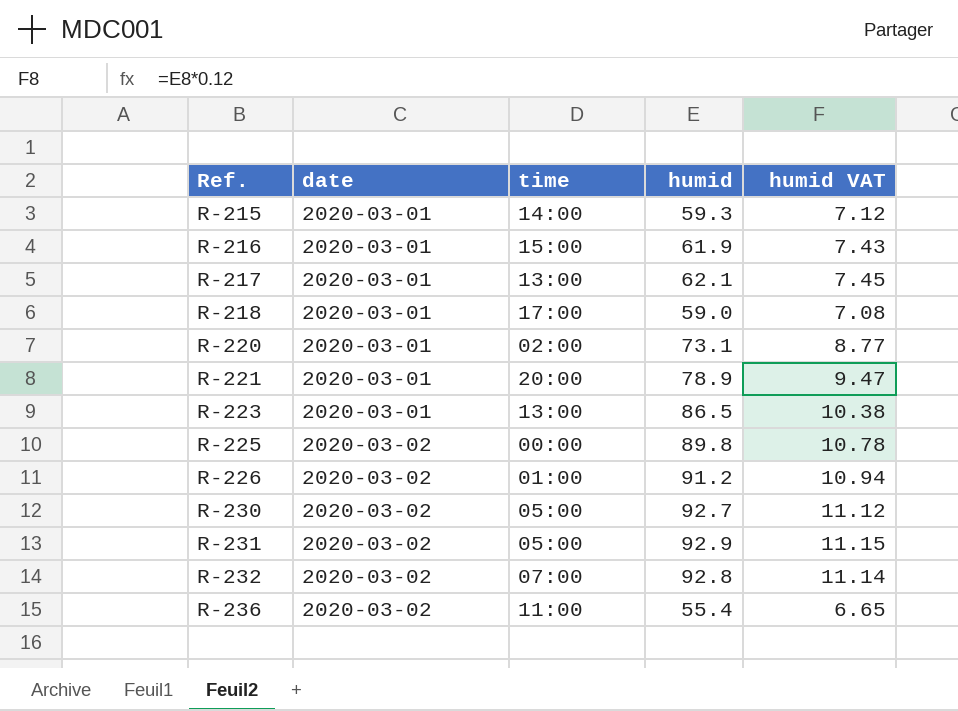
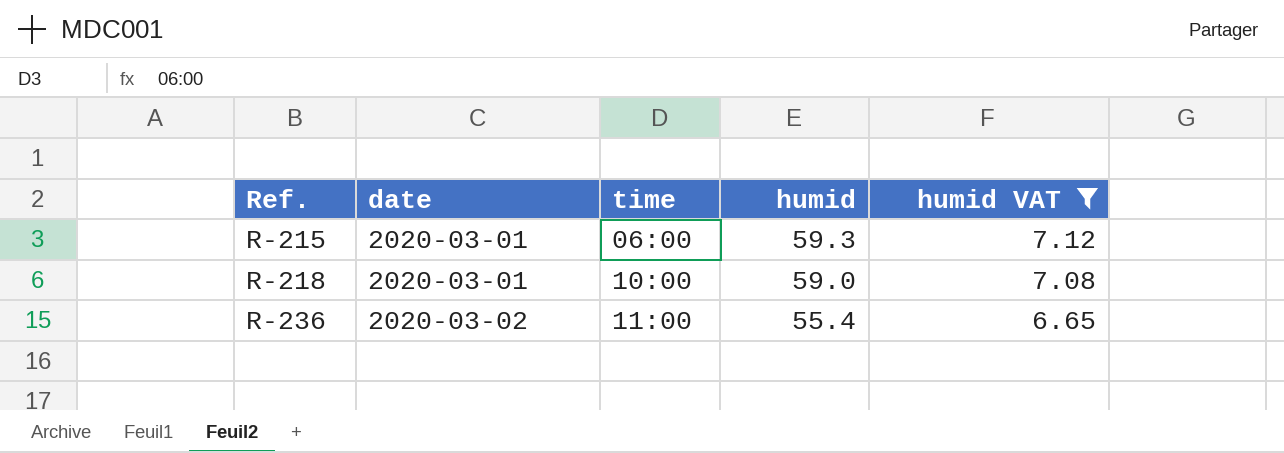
filter: none -> humid VAT <= 7.12
R-215 | time: 14:00 -> 06:00
R-218 | time: 17:00 -> 10:00

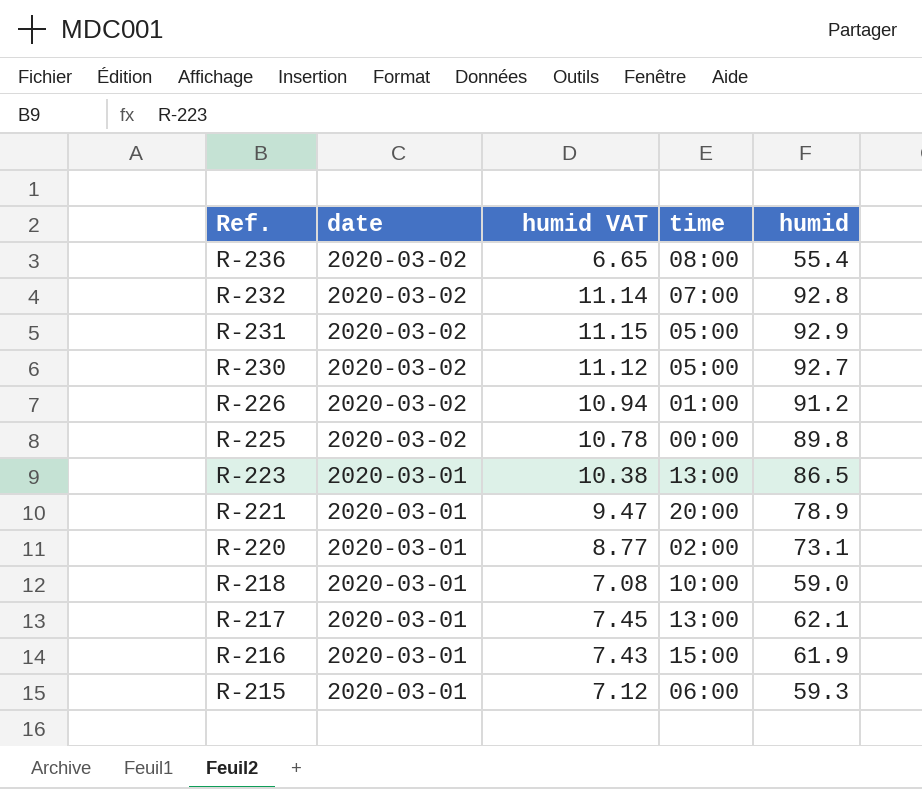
filter: humid VAT <= 7.12 -> none
row order: Ref. ascending -> Ref. descending
column humid VAT | position: 5 -> 3
R-236 | time: 11:00 -> 08:00

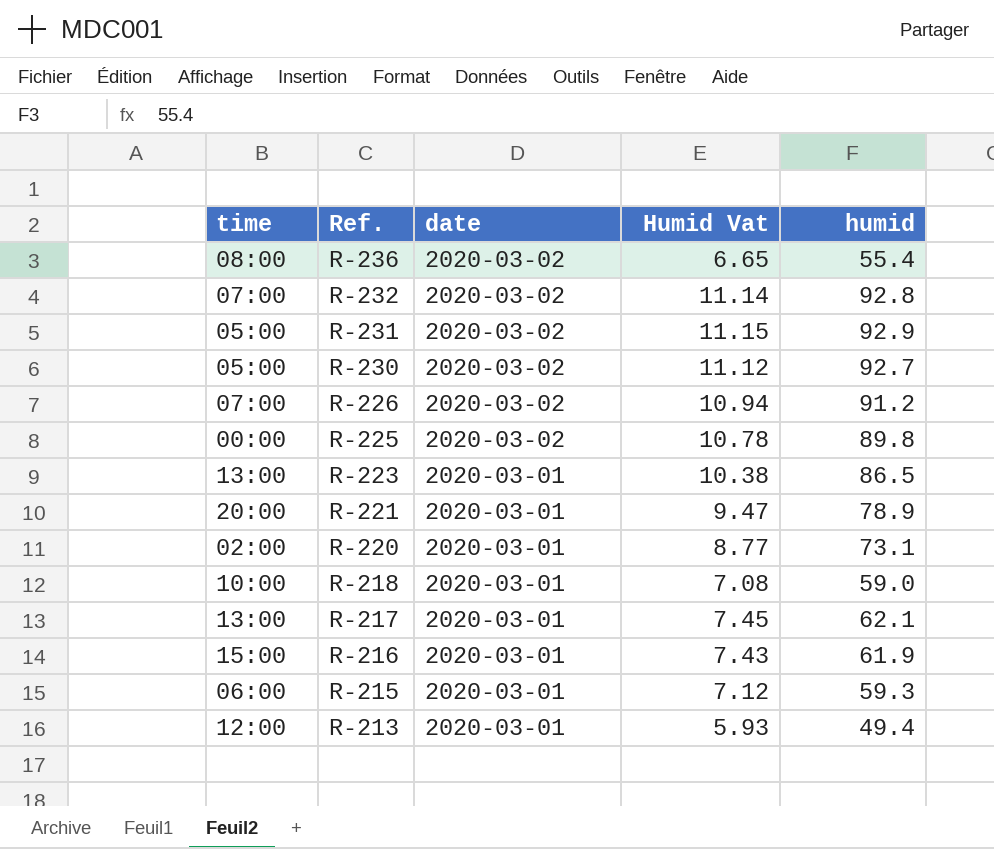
column time | position: 4 -> 1
column name: humid VAT -> Humid Vat
R-226 | time: 01:00 -> 07:00
row R-213: none -> 12:00 | 2020-03-01 | 5.93 | 49.4

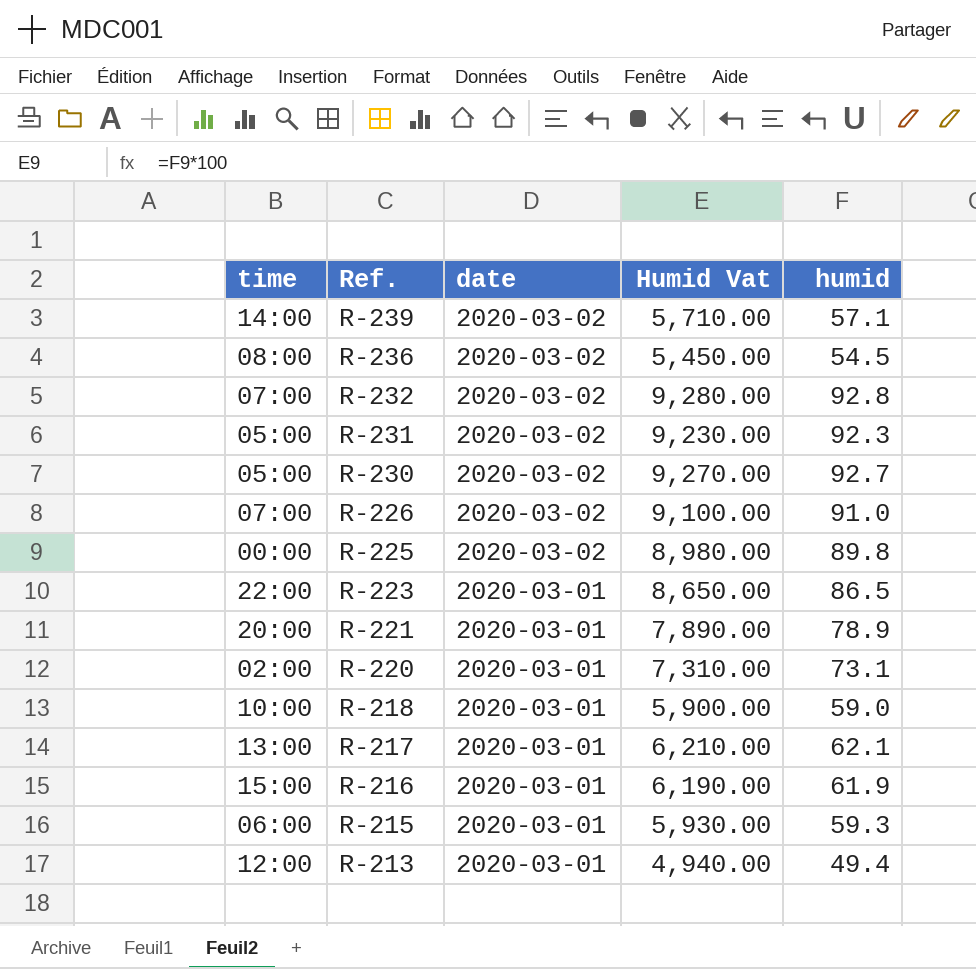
column Humid Vat | formula: [humid] * 0.12 -> [humid] * 100
row R-239: none -> 14:00 | 2020-03-02 | 5,710.00 | 57.1
R-236 | humid: 55.4 -> 54.5
R-231 | humid: 92.9 -> 92.3
R-226 | humid: 91.2 -> 91.0
R-223 | time: 13:00 -> 22:00

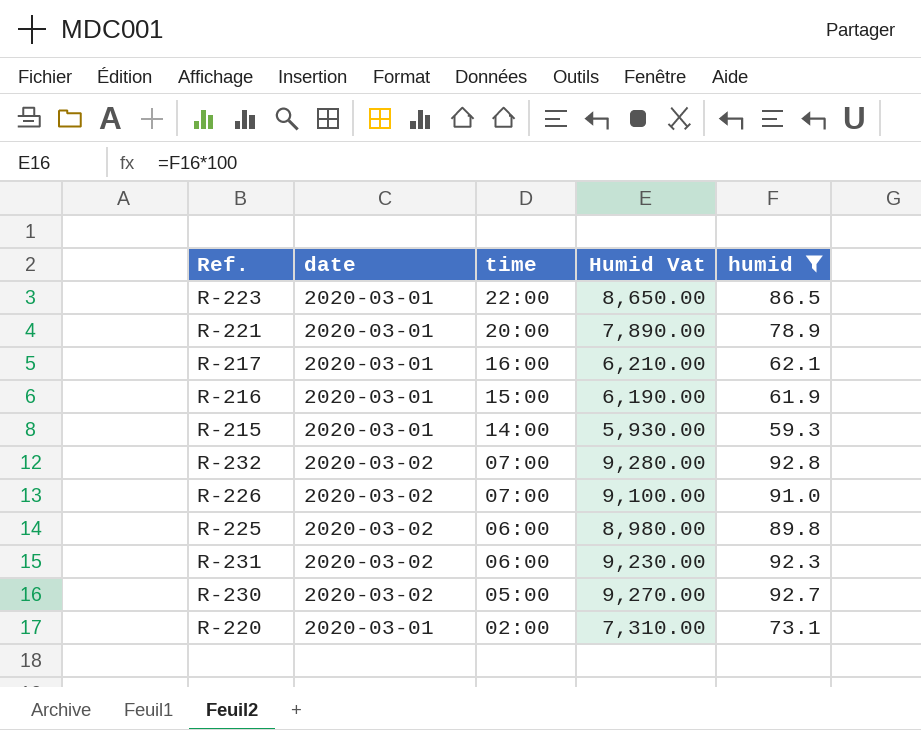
filter: none -> humid >= 59.3
row order: Ref. descending -> time descending
column time | position: 1 -> 3
R-217 | time: 13:00 -> 16:00
R-215 | time: 06:00 -> 14:00
R-225 | time: 00:00 -> 06:00
R-231 | time: 05:00 -> 06:00

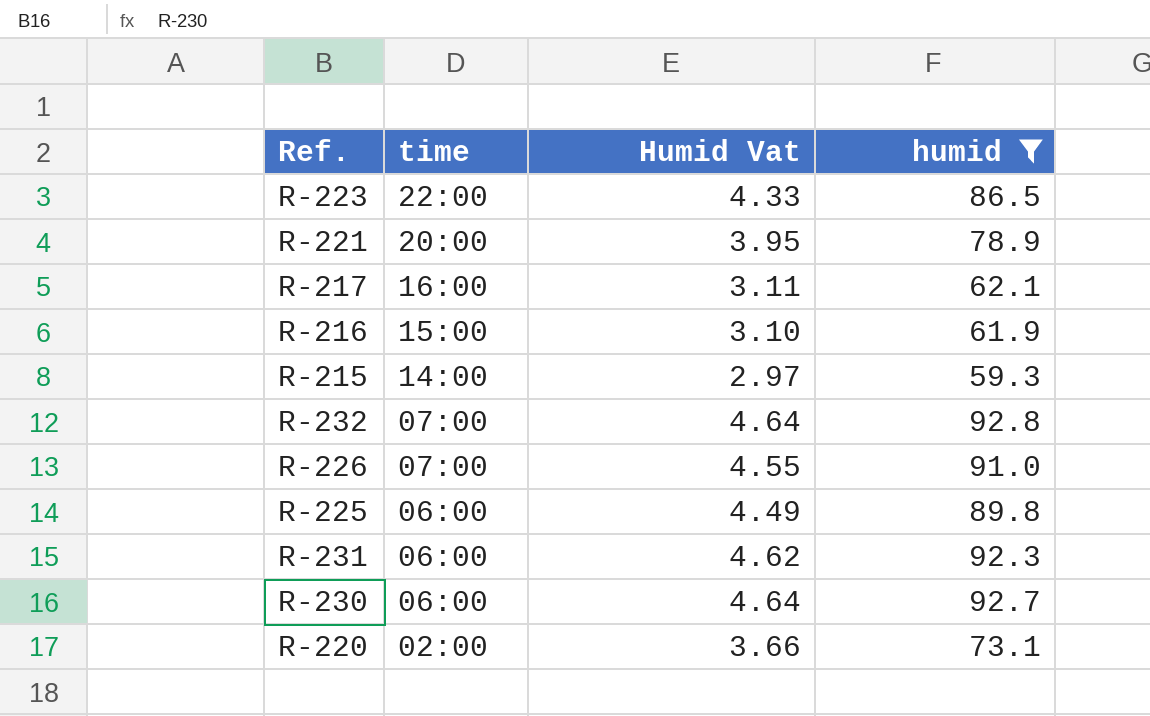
column date | position: 2 -> none
column Humid Vat | formula: [humid] * 100 -> [humid] * 0.05
R-230 | time: 05:00 -> 06:00

